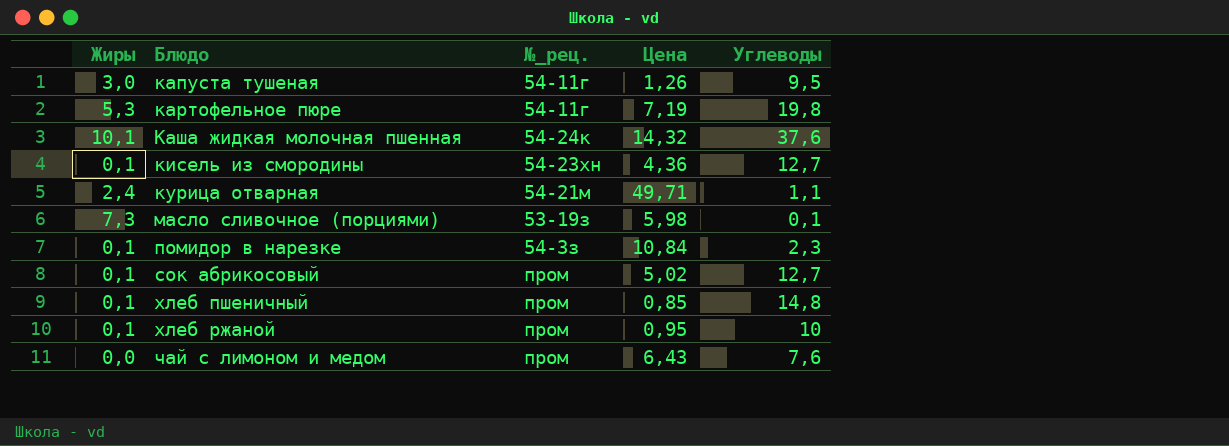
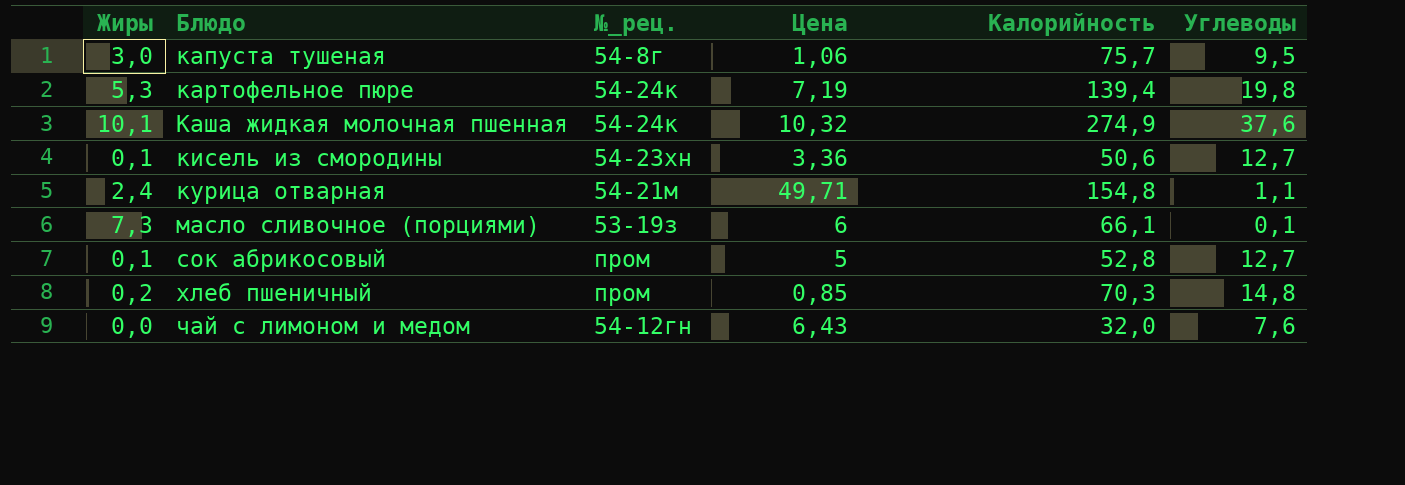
column Калорийность | position: none -> 5
row помидор в нарезке: 0,1 | 54-3з | 10,84 | 2,3 -> none
row хлеб ржаной: 0,1 | пром | 0,95 | 10 -> none
капуста тушеная | №_рец.: 54-11г -> 54-8г
капуста тушеная | Цена: 1,26 -> 1,06
картофельное пюре | №_рец.: 54-11г -> 54-24к
Каша жидкая молочная пшенная | Цена: 14,32 -> 10,32
кисель из смородины | Цена: 4,36 -> 3,36
масло сливочное (порциями) | Цена: 5,98 -> 6
сок абрикосовый | Цена: 5,02 -> 5
хлеб пшеничный | Жиры: 0,1 -> 0,2
чай с лимоном и медом | №_рец.: пром -> 54-12гн

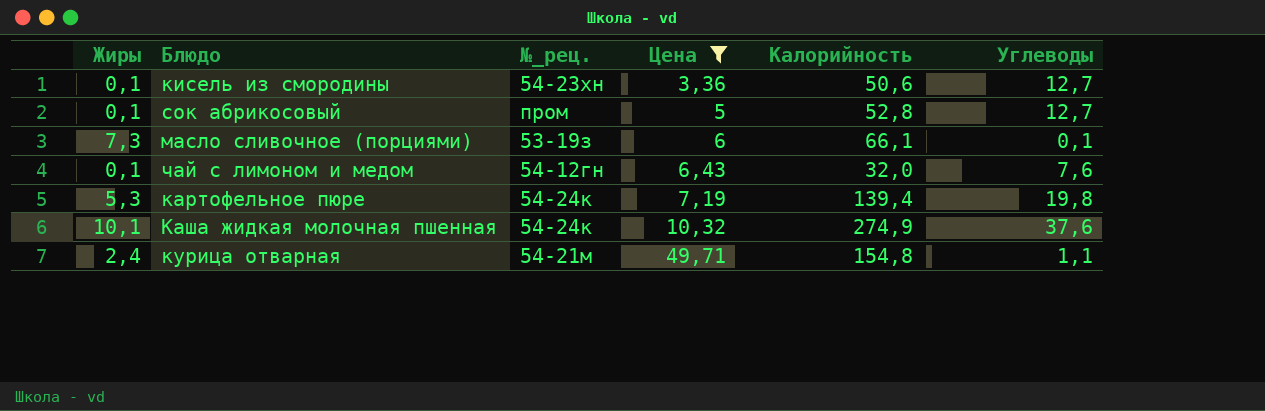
filter: none -> Цена >= 3,36
row order: Блюдо ascending -> Цена ascending
чай с лимоном и медом | Жиры: 0,0 -> 0,1

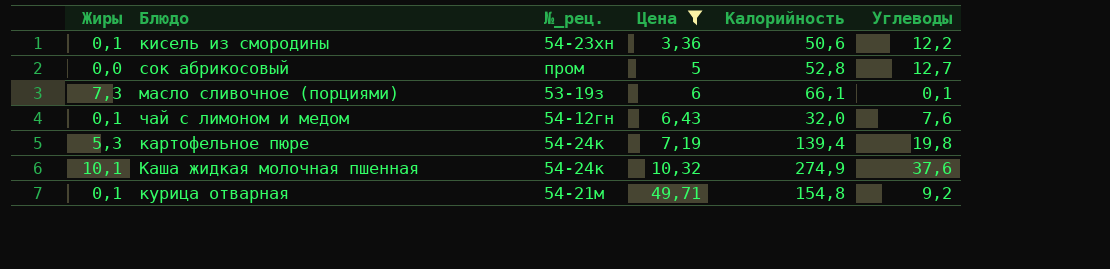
кисель из смородины | Углеводы: 12,7 -> 12,2
сок абрикосовый | Жиры: 0,1 -> 0,0
курица отварная | Жиры: 2,4 -> 0,1
курица отварная | Углеводы: 1,1 -> 9,2

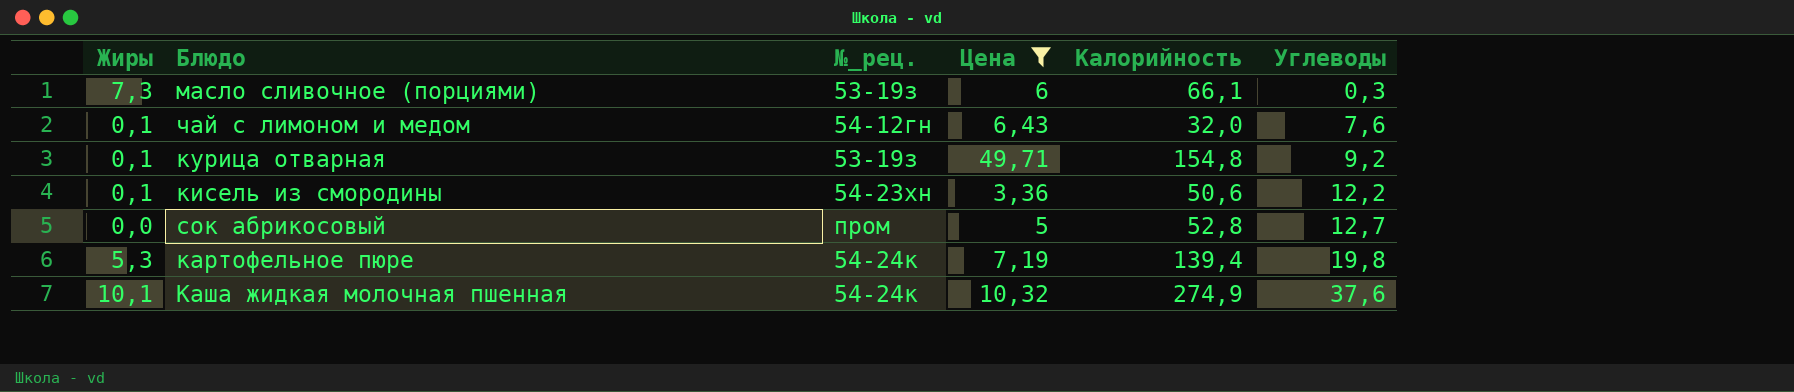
row order: Цена ascending -> Углеводы ascending
масло сливочное (порциями) | Углеводы: 0,1 -> 0,3
курица отварная | №_рец.: 54-21м -> 53-19з

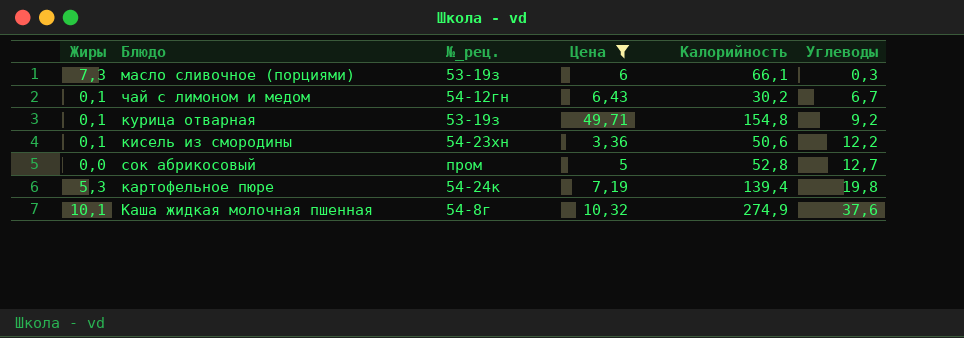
чай с лимоном и медом | Калорийность: 32,0 -> 30,2
чай с лимоном и медом | Углеводы: 7,6 -> 6,7
Каша жидкая молочная пшенная | №_рец.: 54-24к -> 54-8г

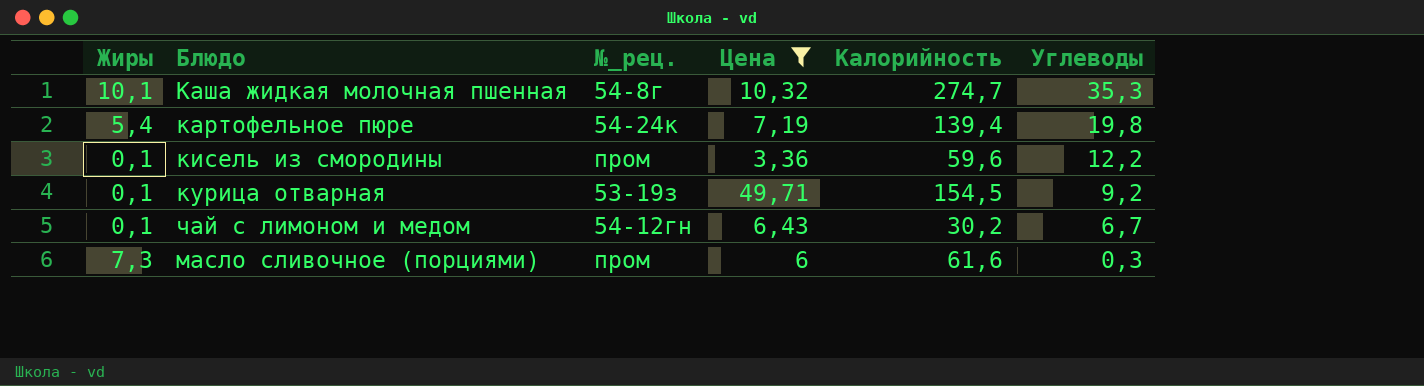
row order: Углеводы ascending -> Углеводы descending
row сок абрикосовый: 0,0 | пром | 5 | 52,8 | 12,7 -> none
Каша жидкая молочная пшенная | Калорийность: 274,9 -> 274,7
Каша жидкая молочная пшенная | Углеводы: 37,6 -> 35,3
картофельное пюре | Жиры: 5,3 -> 5,4
кисель из смородины | №_рец.: 54-23хн -> пром
кисель из смородины | Калорийность: 50,6 -> 59,6
курица отварная | Калорийность: 154,8 -> 154,5
масло сливочное (порциями) | №_рец.: 53-19з -> пром
масло сливочное (порциями) | Калорийность: 66,1 -> 61,6

